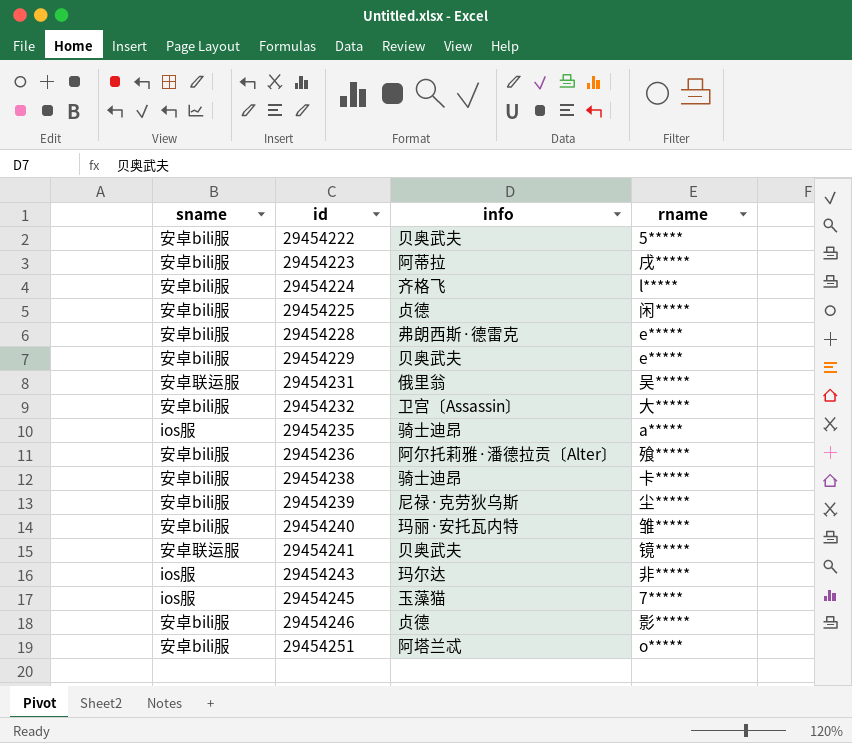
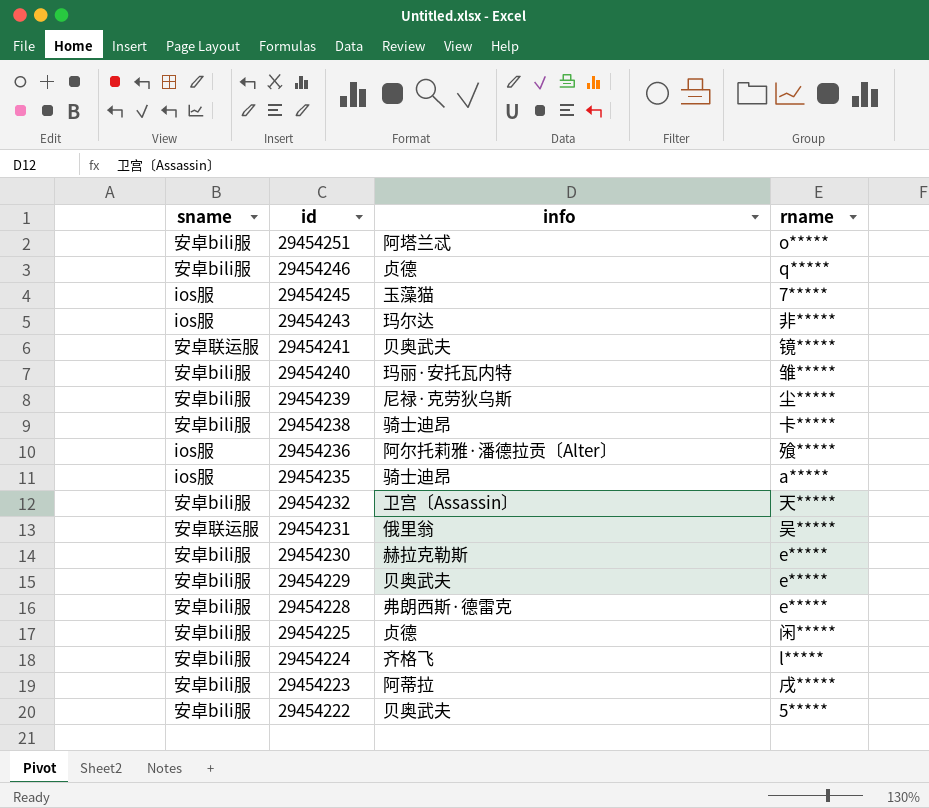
row order: id ascending -> id descending
29454246 | rname: 影***** -> q*****
29454236 | sname: 安卓bili服 -> ios服
29454232 | rname: 大***** -> 天*****
row 29454230: none -> 安卓bili服 | 赫拉克勒斯 | e*****

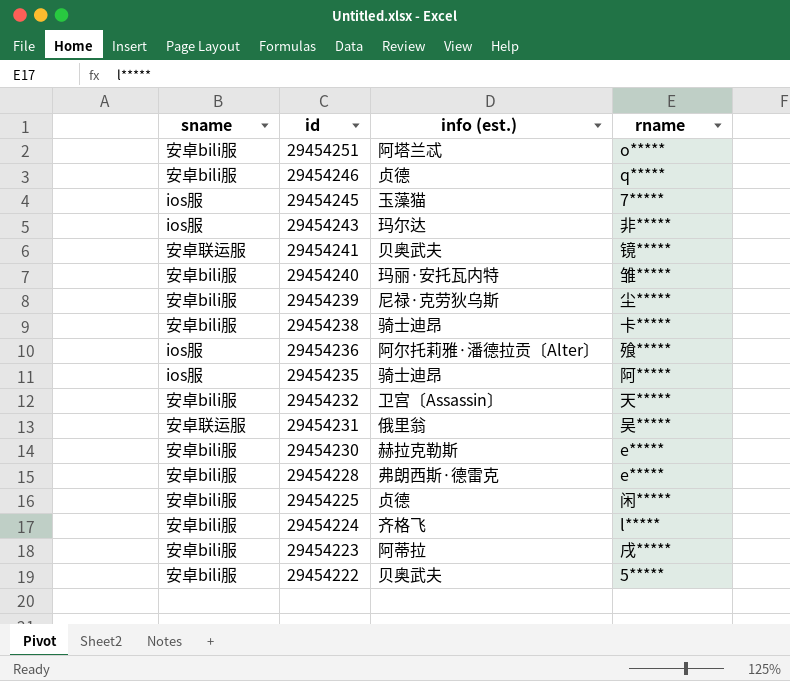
column name: info -> info (est.)
row 29454229: 安卓bili服 | 贝奥武夫 | e***** -> none
29454235 | rname: a***** -> 阿*****

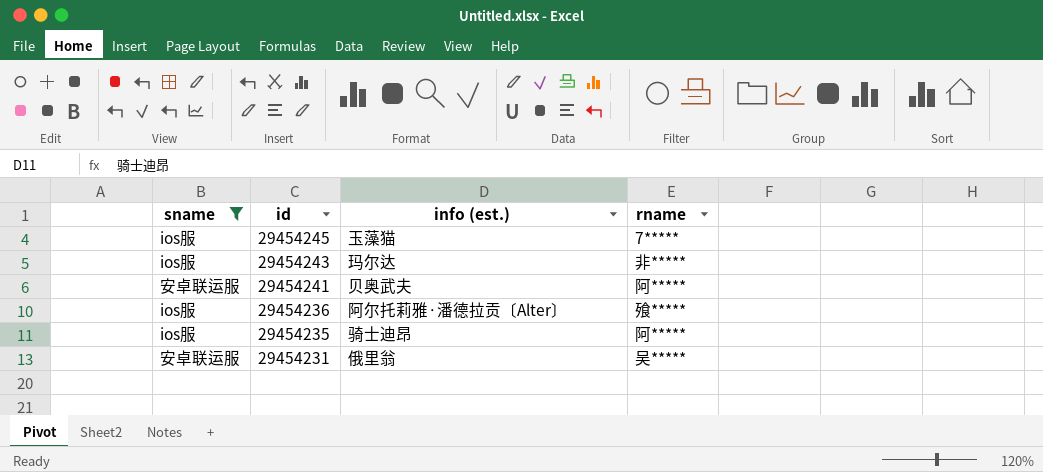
filter: none -> sname != 安卓bili服
29454241 | rname: 镜***** -> 阿*****

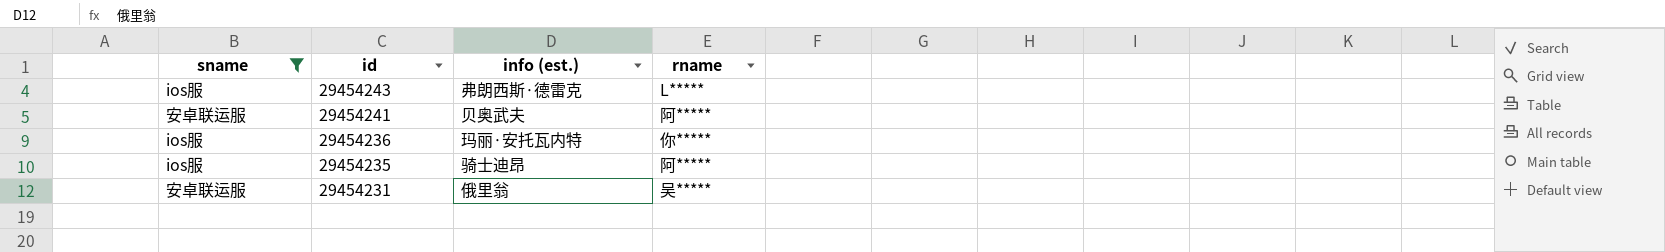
row 29454245: ios服 | 玉藻猫 | 7***** -> none
29454243 | info (est.): 玛尔达 -> 弗朗西斯·德雷克
29454243 | rname: 非***** -> L*****
29454236 | info (est.): 阿尔托莉雅·潘德拉贡〔Alter〕 -> 玛丽·安托瓦内特
29454236 | rname: 飱***** -> 你*****

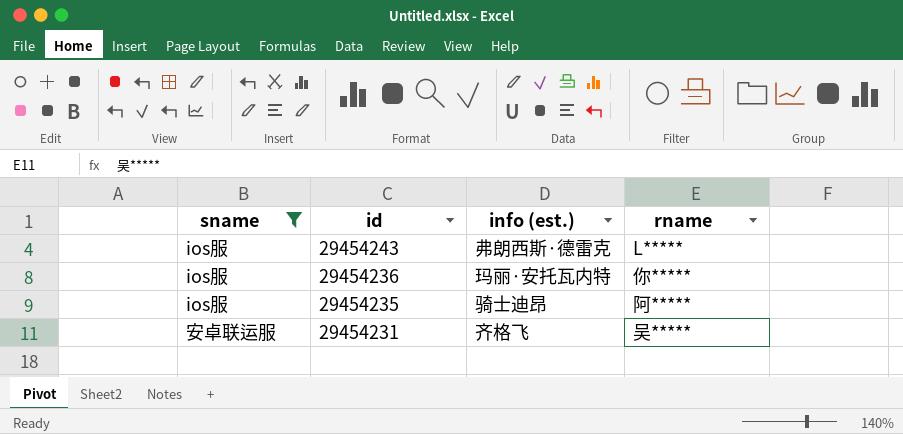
row 29454241: 安卓联运服 | 贝奥武夫 | 阿***** -> none
29454231 | info (est.): 俄里翁 -> 齐格飞

